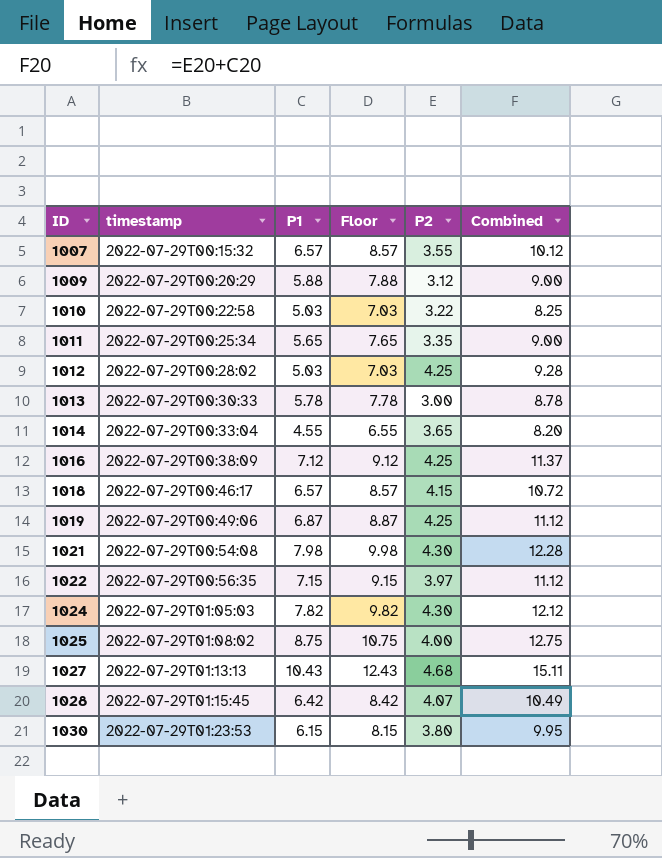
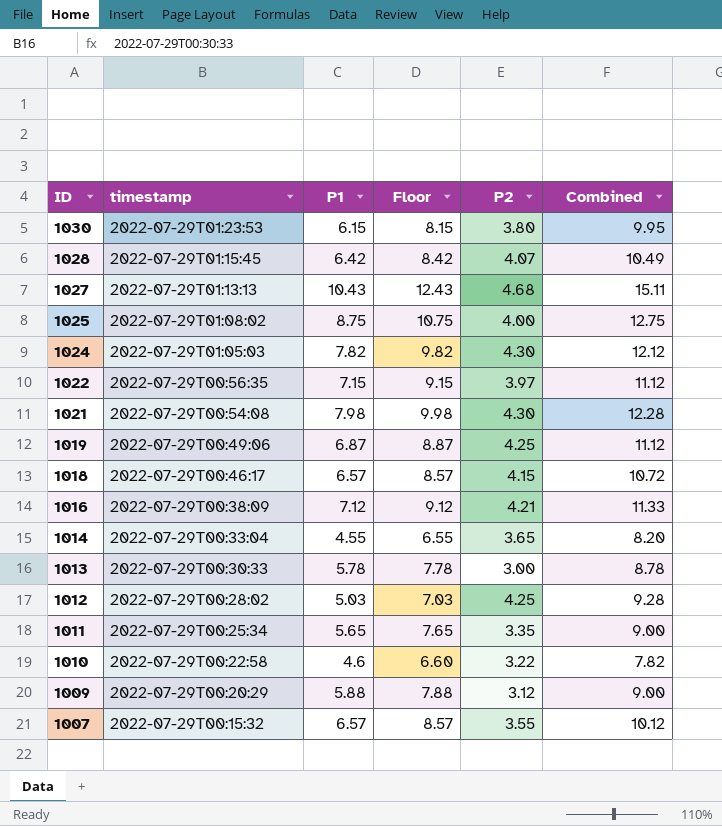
row order: ID ascending -> ID descending
1016 | P2: 4.25 -> 4.21
1016 | Combined: 11.37 -> 11.33
1010 | P1: 5.03 -> 4.6
1010 | Floor: 7.03 -> 6.60
1010 | Combined: 8.25 -> 7.82

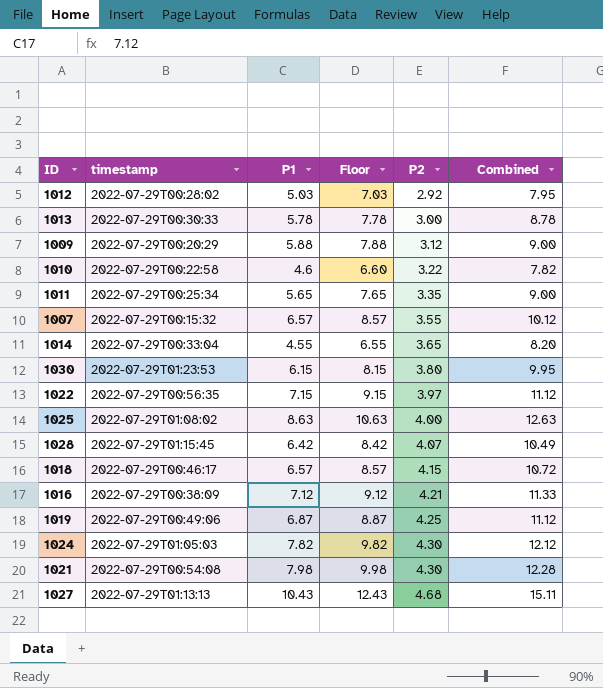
row order: ID descending -> P2 ascending
1012 | P2: 4.25 -> 2.92
1012 | Combined: 9.28 -> 7.95
1025 | P1: 8.75 -> 8.63
1025 | Floor: 10.75 -> 10.63
1025 | Combined: 12.75 -> 12.63

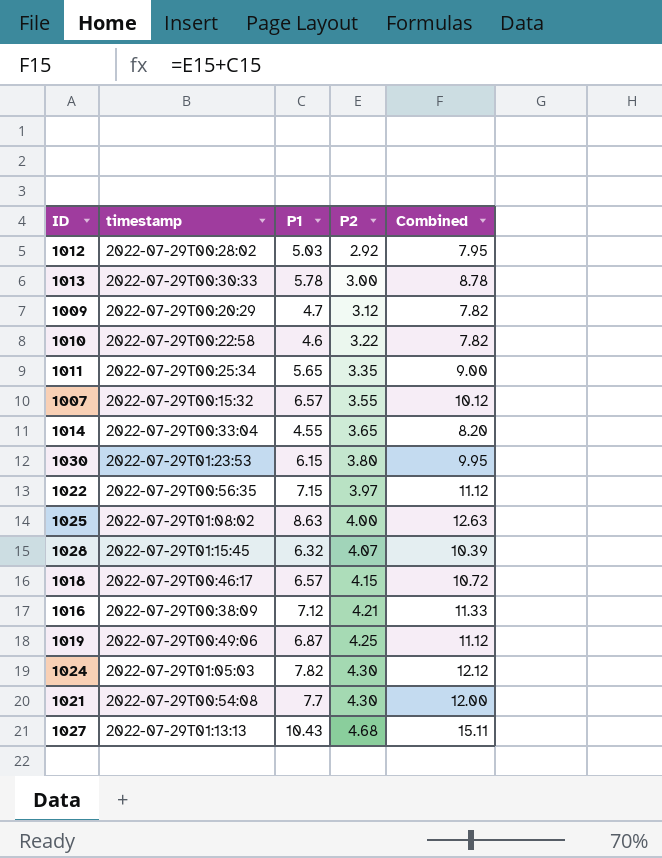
column Floor | formula: [P1] + 2 -> none
1009 | P1: 5.88 -> 4.7
1009 | Combined: 9.00 -> 7.82
1028 | P1: 6.42 -> 6.32
1028 | Combined: 10.49 -> 10.39
1021 | P1: 7.98 -> 7.7
1021 | Combined: 12.28 -> 12.00

